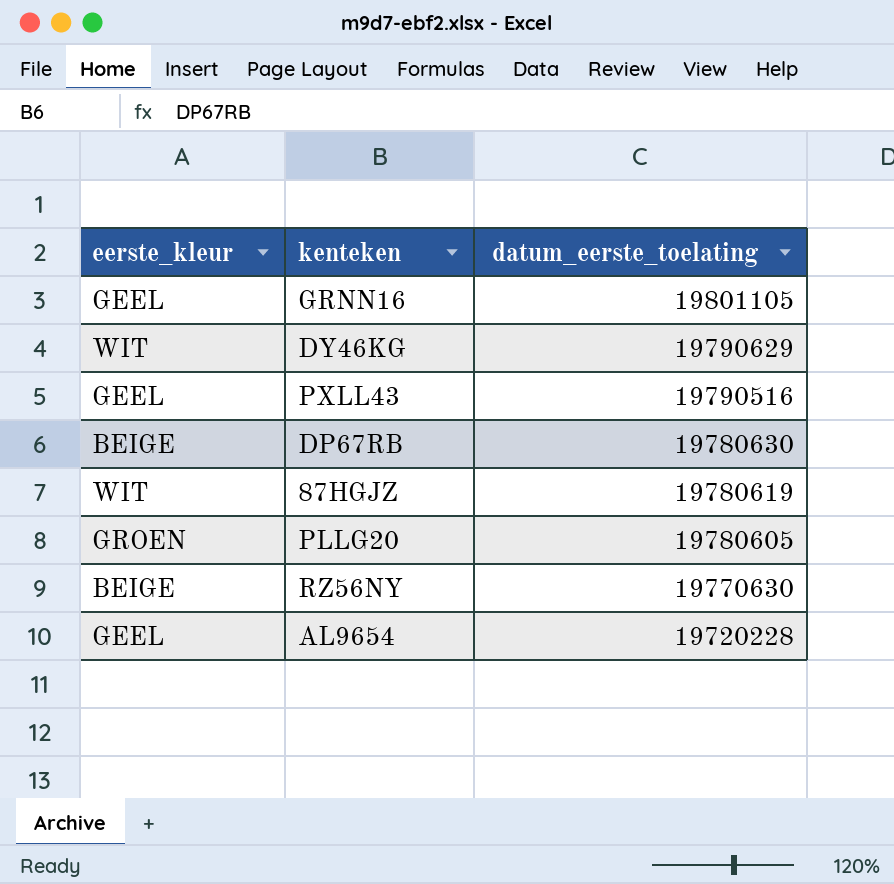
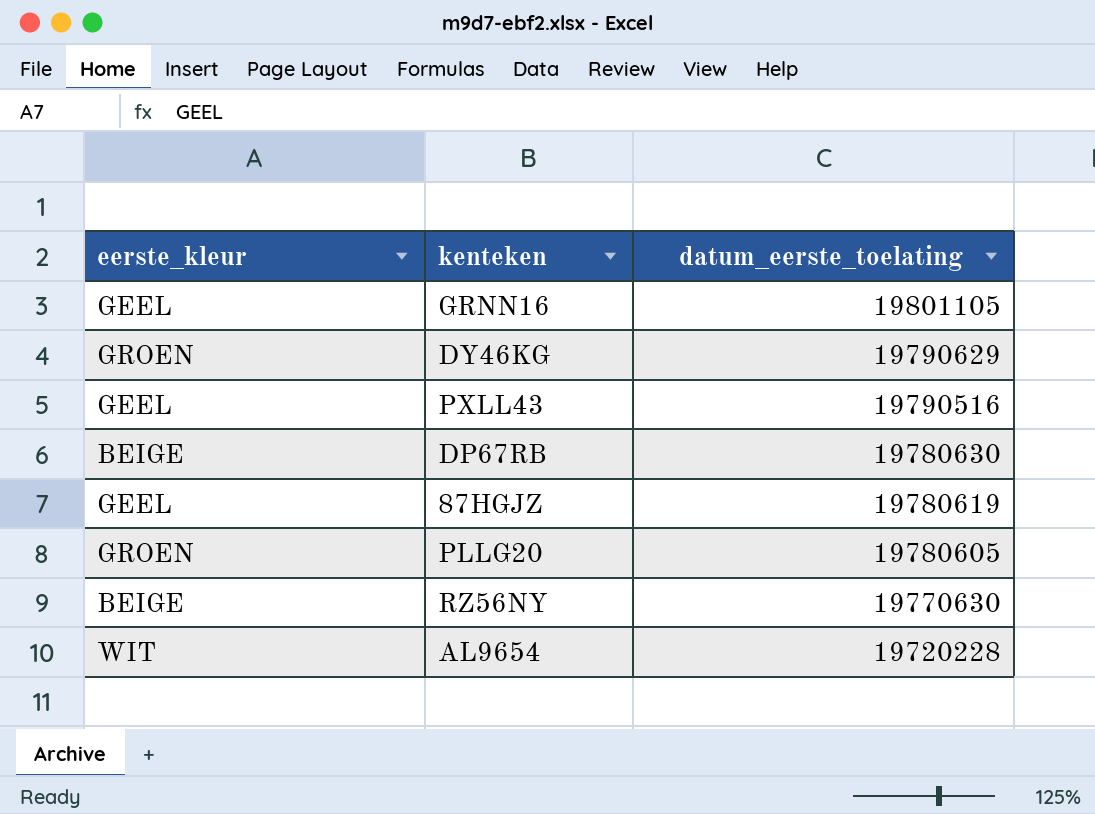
DY46KG | eerste_kleur: WIT -> GROEN
87HGJZ | eerste_kleur: WIT -> GEEL
AL9654 | eerste_kleur: GEEL -> WIT

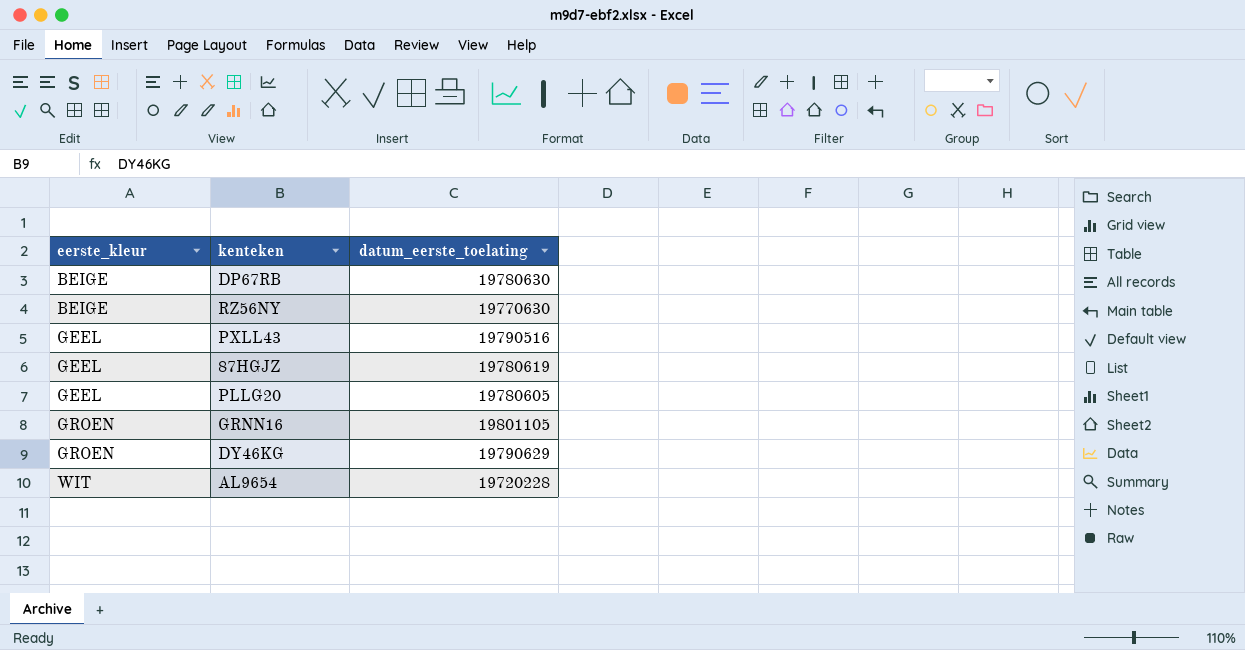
row order: datum_eerste_toelating descending -> eerste_kleur ascending
PLLG20 | eerste_kleur: GROEN -> GEEL
GRNN16 | eerste_kleur: GEEL -> GROEN

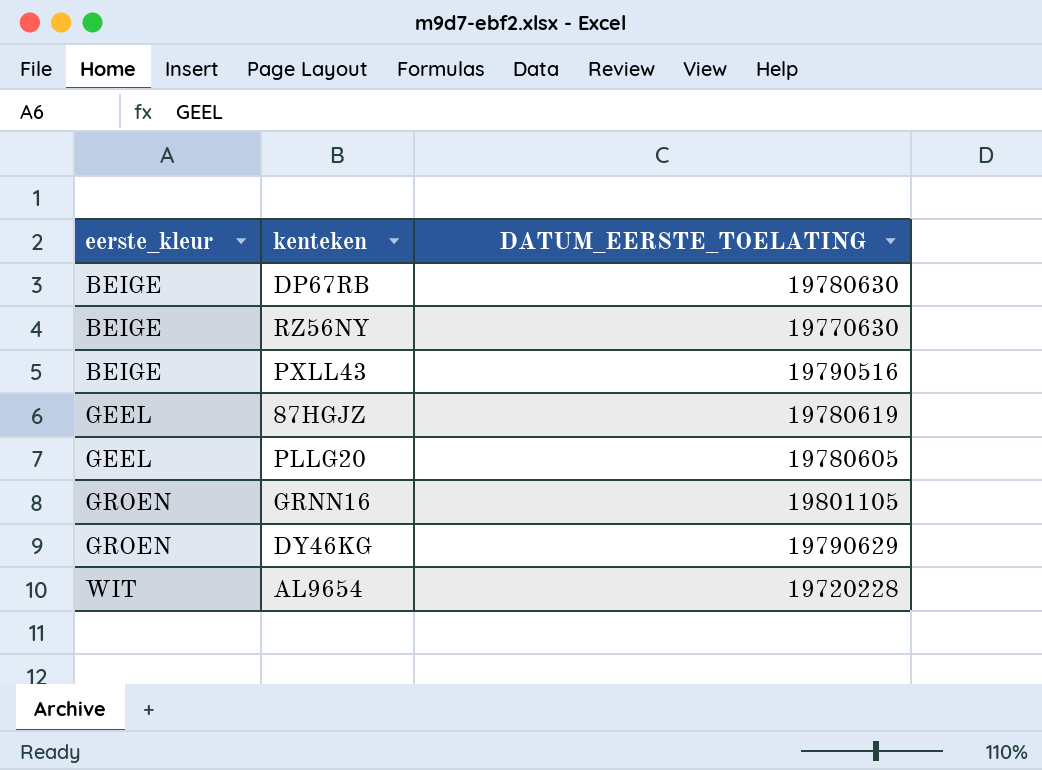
column name: datum_eerste_toelating -> DATUM_EERSTE_TOELATING
PXLL43 | eerste_kleur: GEEL -> BEIGE

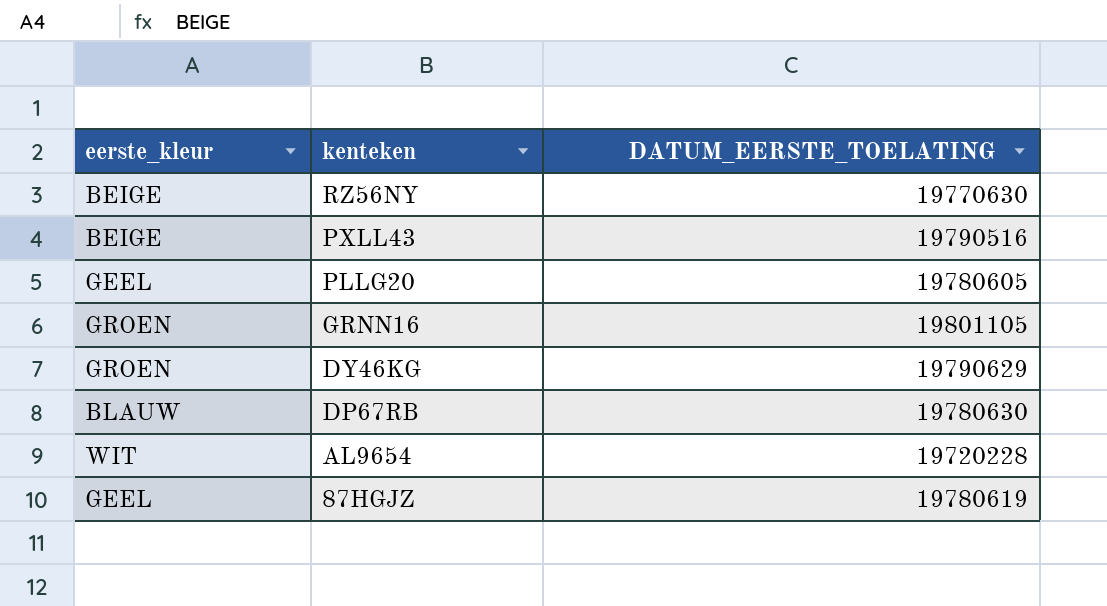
row order: eerste_kleur ascending -> kenteken descending
DP67RB | eerste_kleur: BEIGE -> BLAUW

